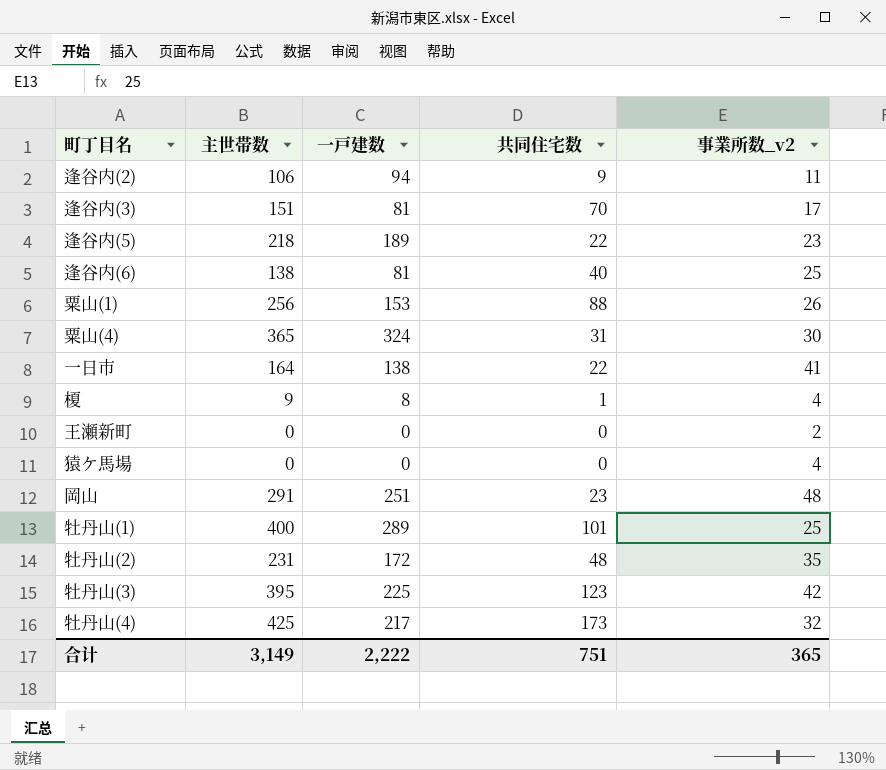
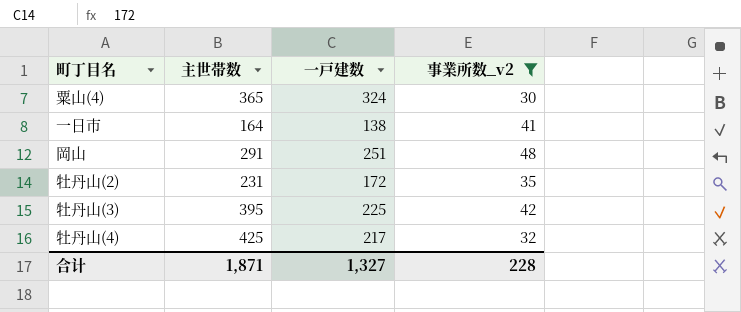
filter: none -> 事業所数_v2 >= 30
column 共同住宅数 | position: 4 -> none
合计 | 主世帯数: 3,149 -> 1,871
合计 | 一戸建数: 2,222 -> 1,327
合计 | 事業所数_v2: 365 -> 228

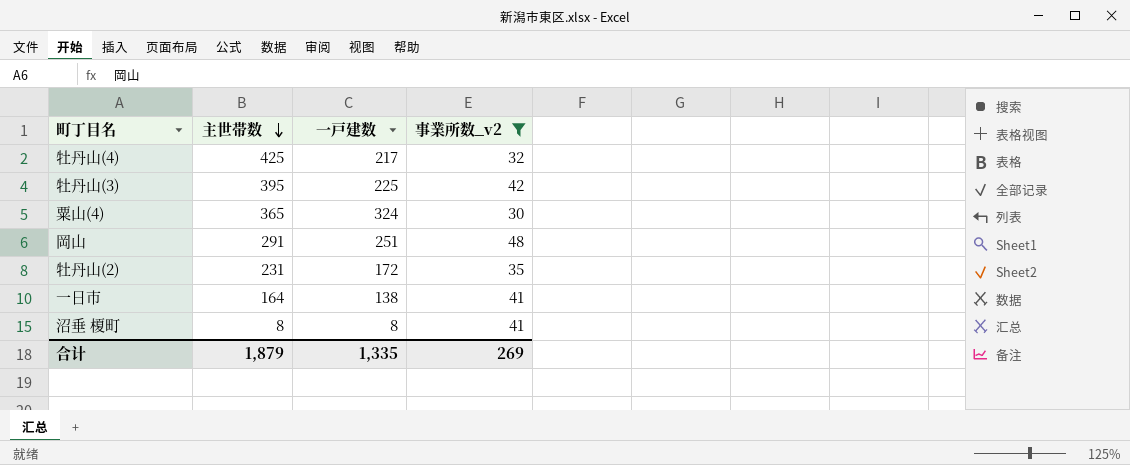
row order: none -> 主世帯数 descending
row 沼垂 榎町: none -> 8 | 8 | 41
合计 | 主世帯数: 1,871 -> 1,879
合计 | 一戸建数: 1,327 -> 1,335
合计 | 事業所数_v2: 228 -> 269

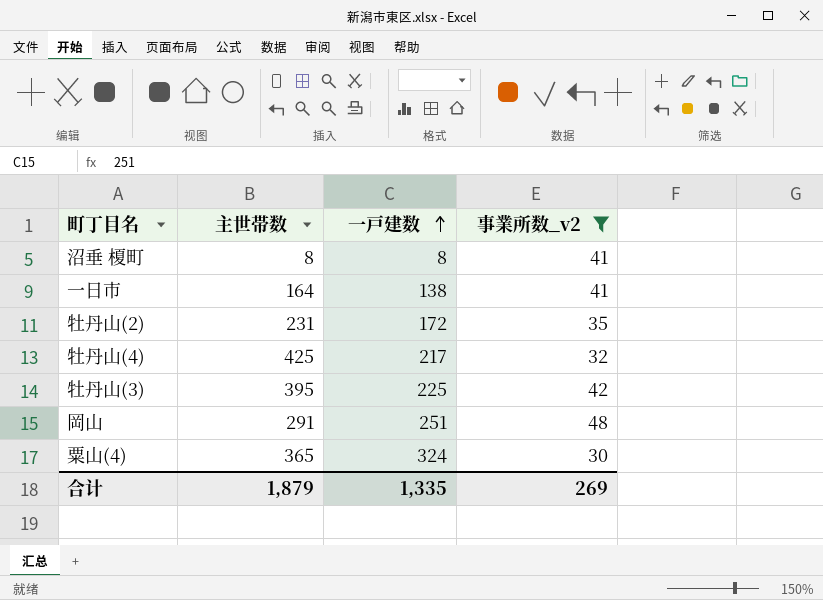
row order: 主世帯数 descending -> 一戸建数 ascending

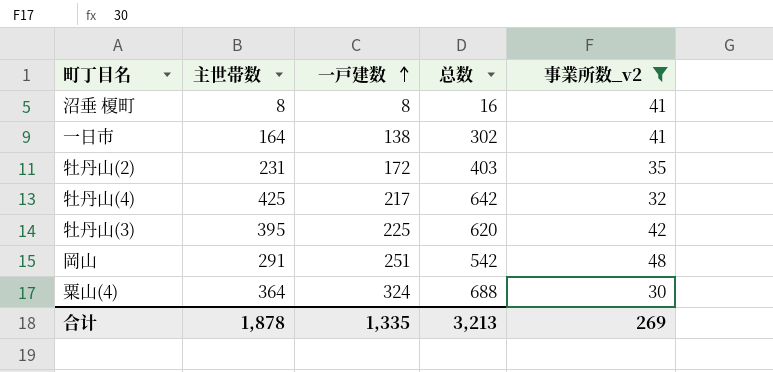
column 总数 | formula: none -> [主世帯数] + [一戸建数]
粟山(4) | 主世帯数: 365 -> 364
合计 | 主世帯数: 1,879 -> 1,878

